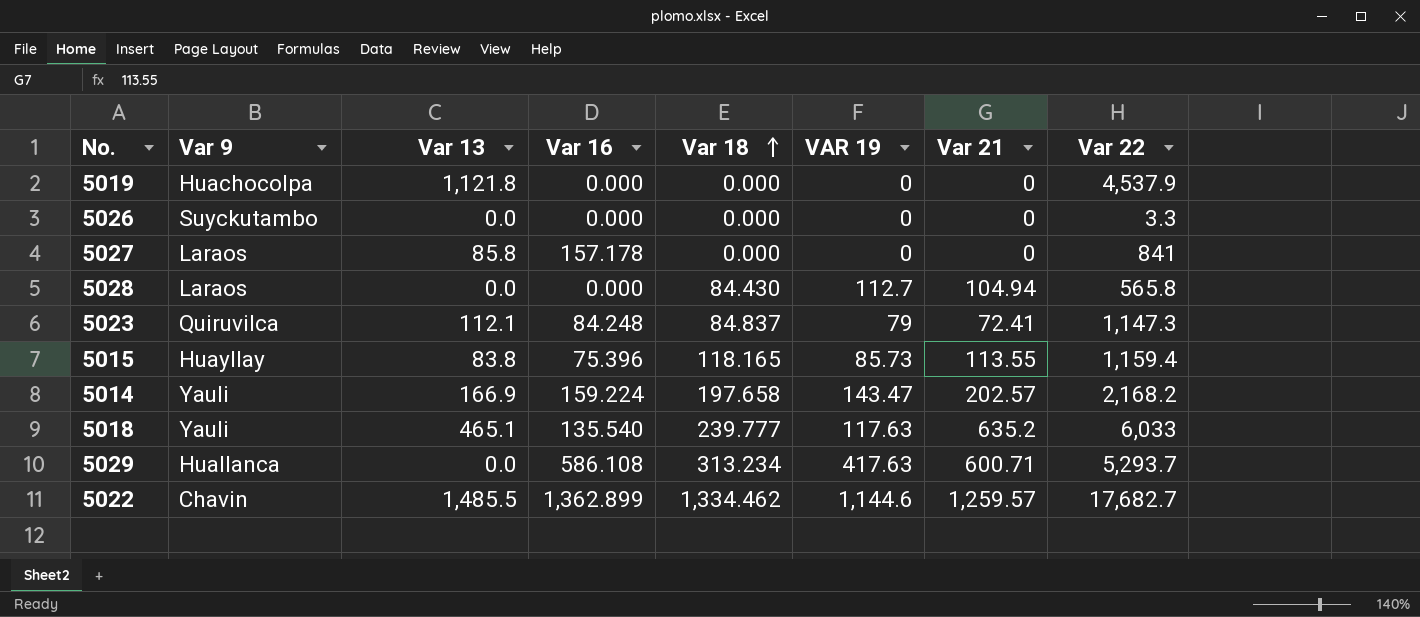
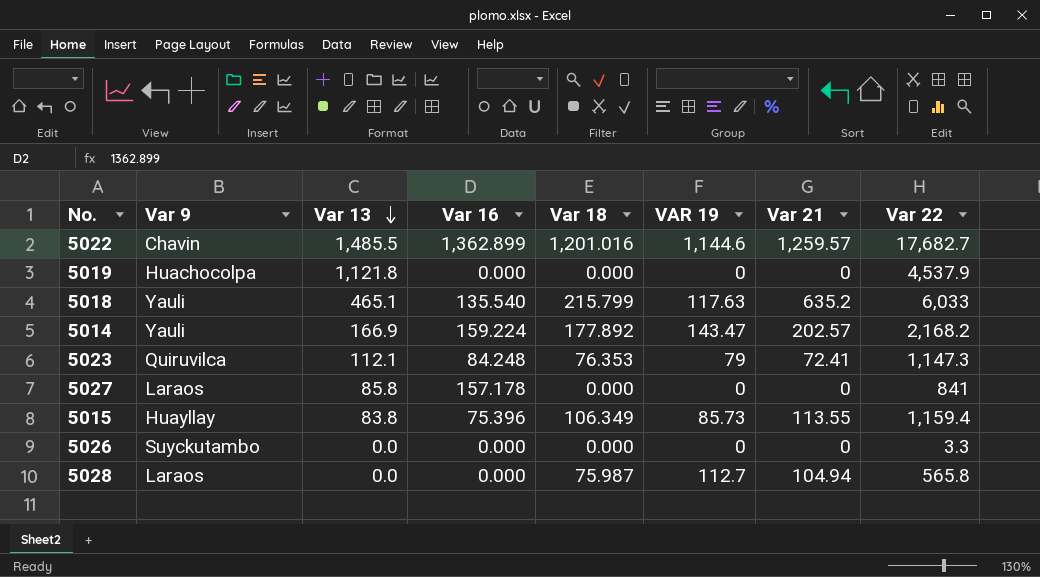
row order: Var 18 ascending -> Var 13 descending
row 5029: Huallanca | 0.0 | 586.108 | 313.234 | 417.63 | 600.71 | 5,293.7 -> none
5022 | Var 18: 1,334.462 -> 1,201.016
5018 | Var 18: 239.777 -> 215.799
5014 | Var 18: 197.658 -> 177.892
5023 | Var 18: 84.837 -> 76.353
5015 | Var 18: 118.165 -> 106.349
5028 | Var 18: 84.430 -> 75.987

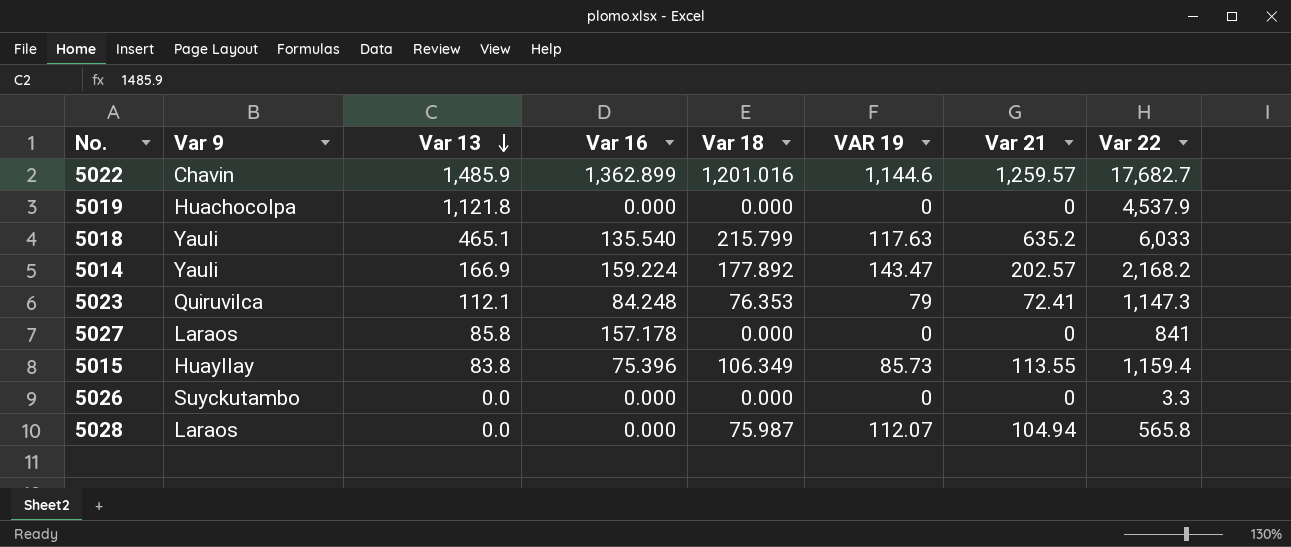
5022 | Var 13: 1,485.5 -> 1,485.9
5028 | VAR 19: 112.7 -> 112.07

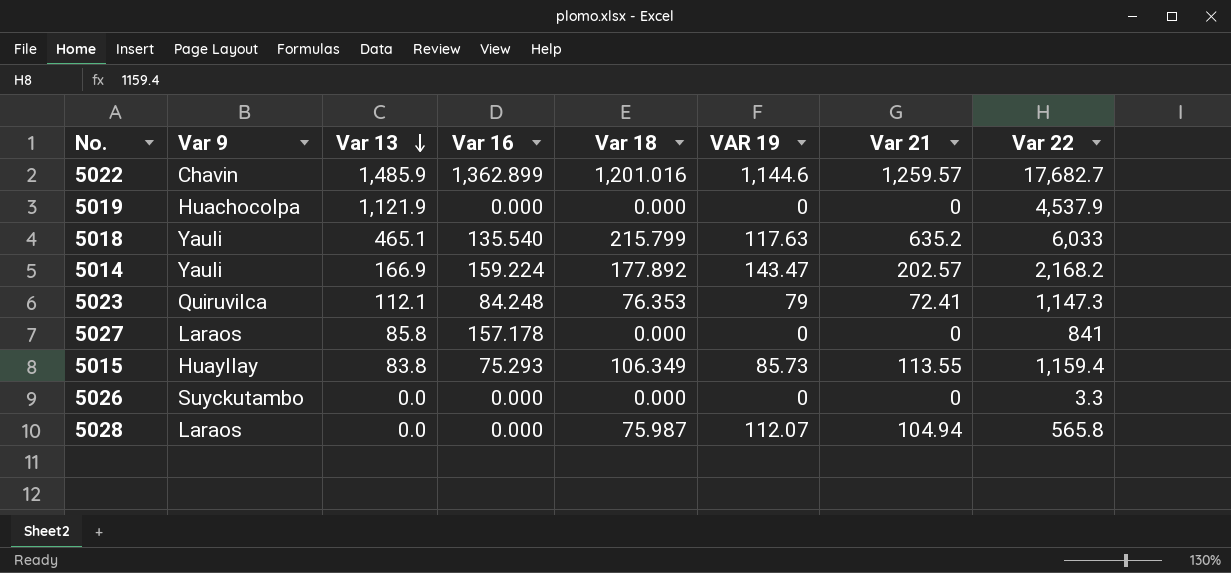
5019 | Var 13: 1,121.8 -> 1,121.9
5015 | Var 16: 75.396 -> 75.293

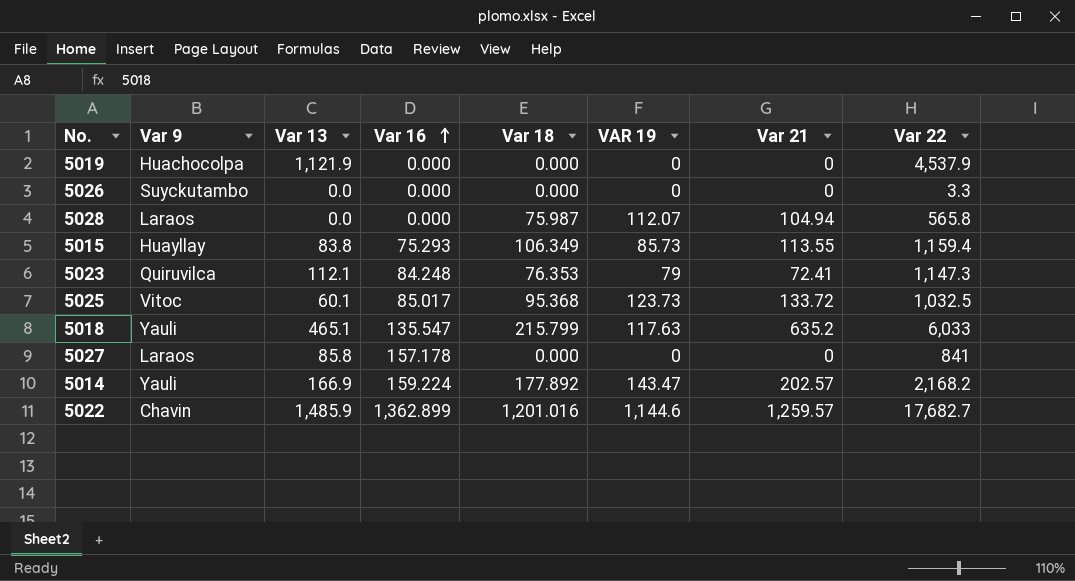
row order: Var 13 descending -> Var 16 ascending
row 5025: none -> Vitoc | 60.1 | 85.017 | 95.368 | 123.73 | 133.72 | 1,032.5
5018 | Var 16: 135.540 -> 135.547

